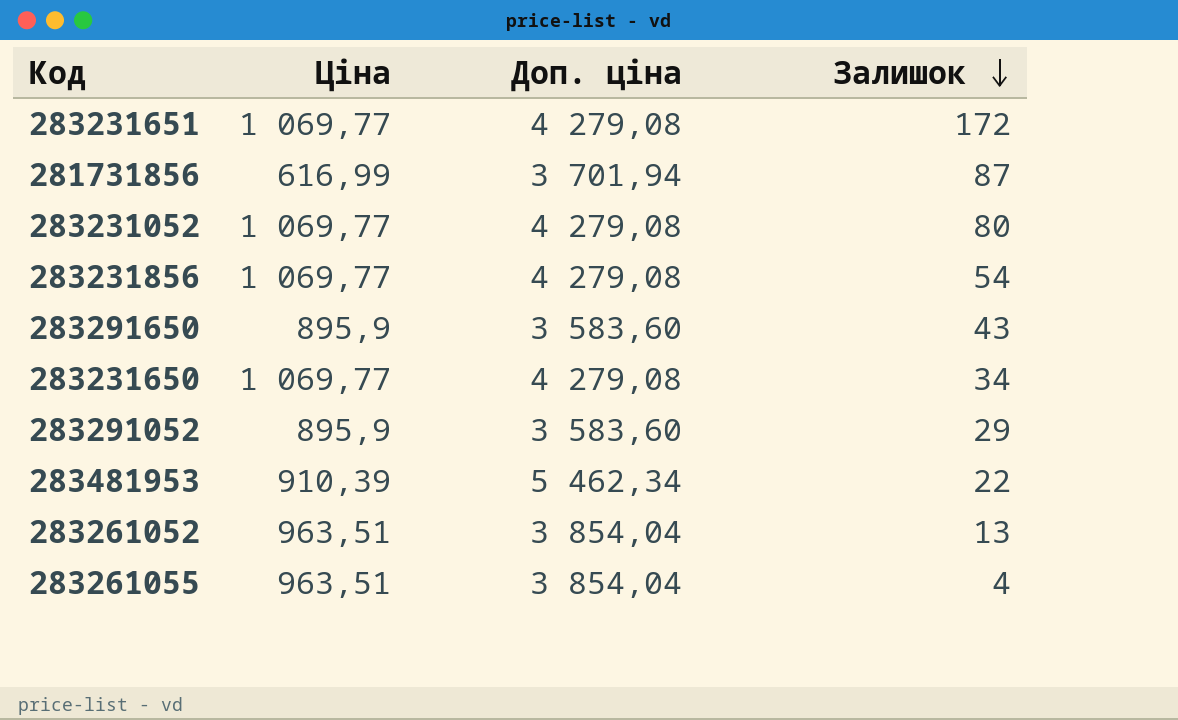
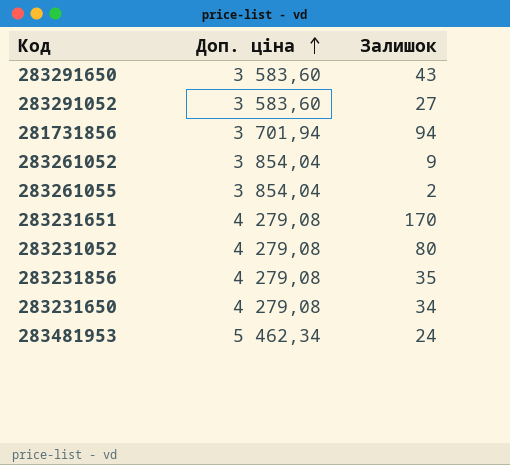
row order: Залишок descending -> Доп. ціна ascending
column Ціна | position: 2 -> none
283291052 | Залишок: 29 -> 27
281731856 | Залишок: 87 -> 94
283261052 | Залишок: 13 -> 9
283261055 | Залишок: 4 -> 2
283231651 | Залишок: 172 -> 170
283231856 | Залишок: 54 -> 35
283481953 | Залишок: 22 -> 24

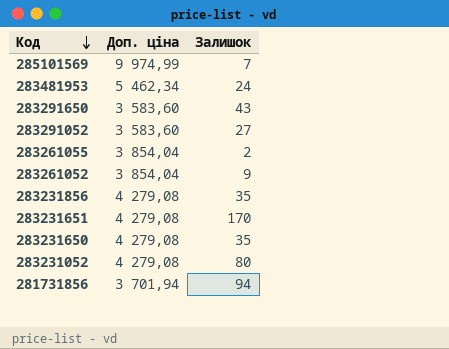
row order: Доп. ціна ascending -> Код descending
row 285101569: none -> 9 974,99 | 7
283231650 | Залишок: 34 -> 35

